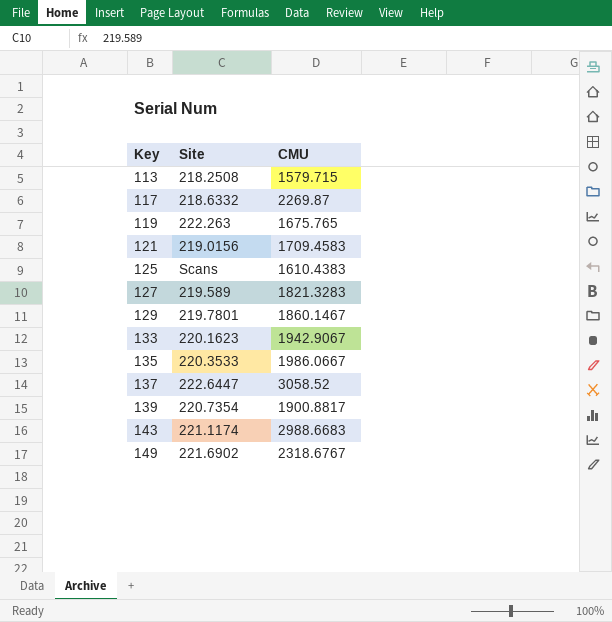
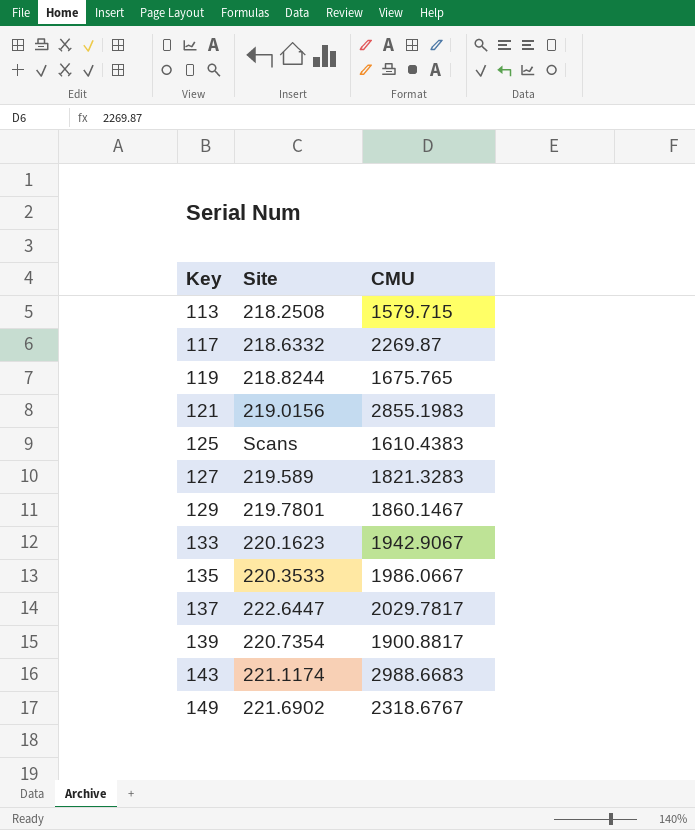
119 | Site: 222.263 -> 218.8244
121 | CMU: 1709.4583 -> 2855.1983
137 | CMU: 3058.52 -> 2029.7817

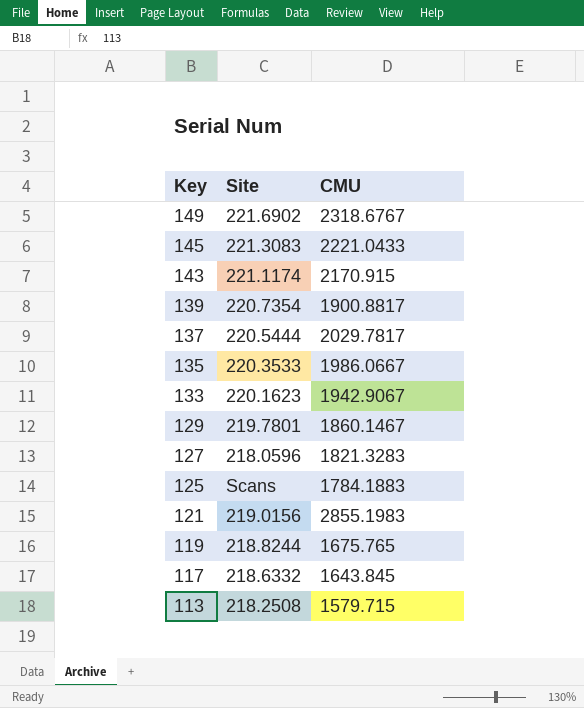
row order: Key ascending -> Key descending
row 145: none -> 221.3083 | 2221.0433
143 | CMU: 2988.6683 -> 2170.915
137 | Site: 222.6447 -> 220.5444
127 | Site: 219.589 -> 218.0596
125 | CMU: 1610.4383 -> 1784.1883
117 | CMU: 2269.87 -> 1643.845

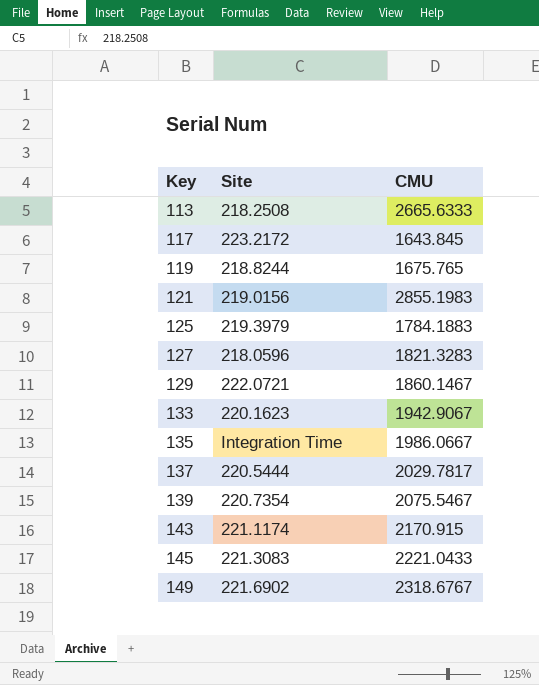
row order: Key descending -> Key ascending
113 | CMU: 1579.715 -> 2665.6333
117 | Site: 218.6332 -> 223.2172
125 | Site: Scans -> 219.3979
129 | Site: 219.7801 -> 222.0721
135 | Site: 220.3533 -> Integration Time
139 | CMU: 1900.8817 -> 2075.5467

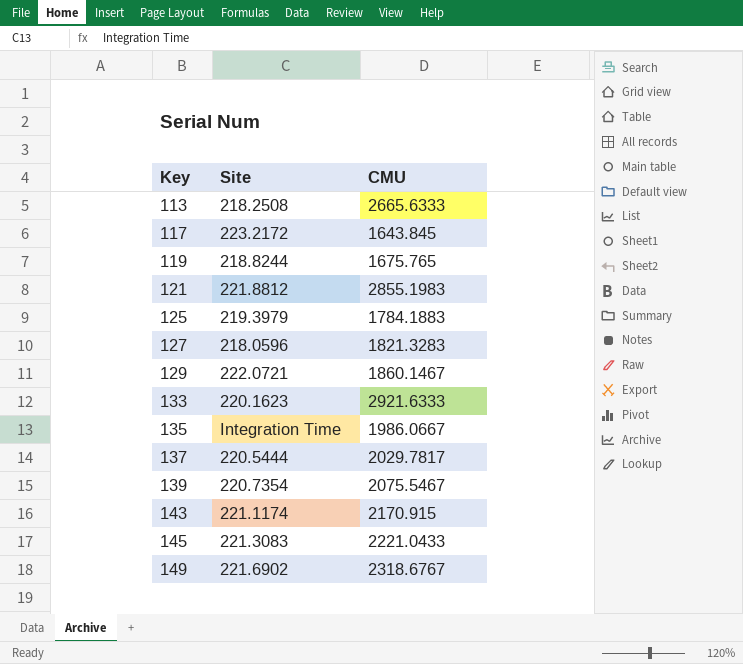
121 | Site: 219.0156 -> 221.8812
133 | CMU: 1942.9067 -> 2921.6333

